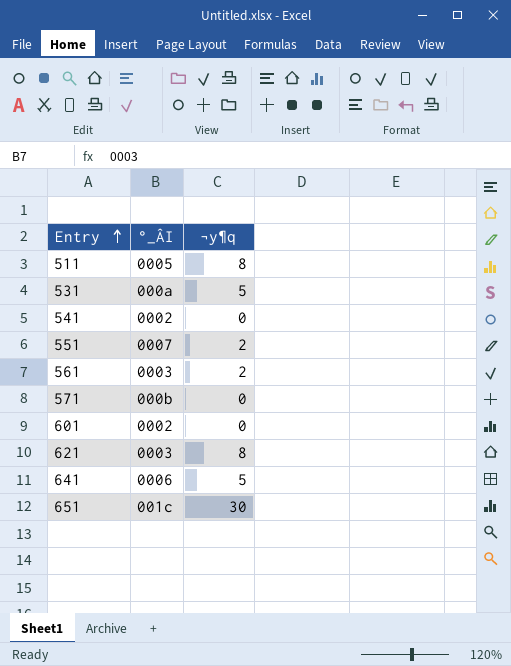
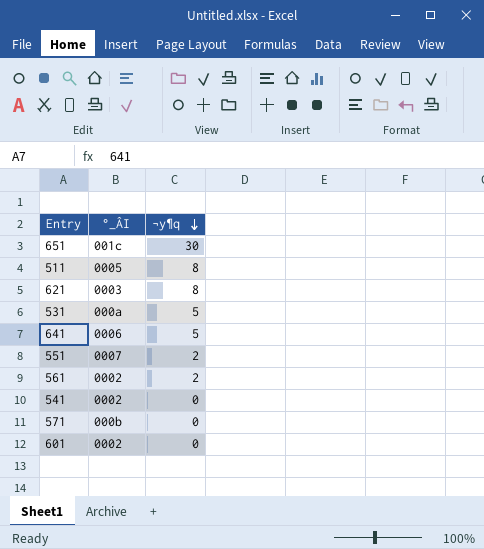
row order: Entry ascending -> ¬y¶q descending
561 | °_ÂI: 0003 -> 0002

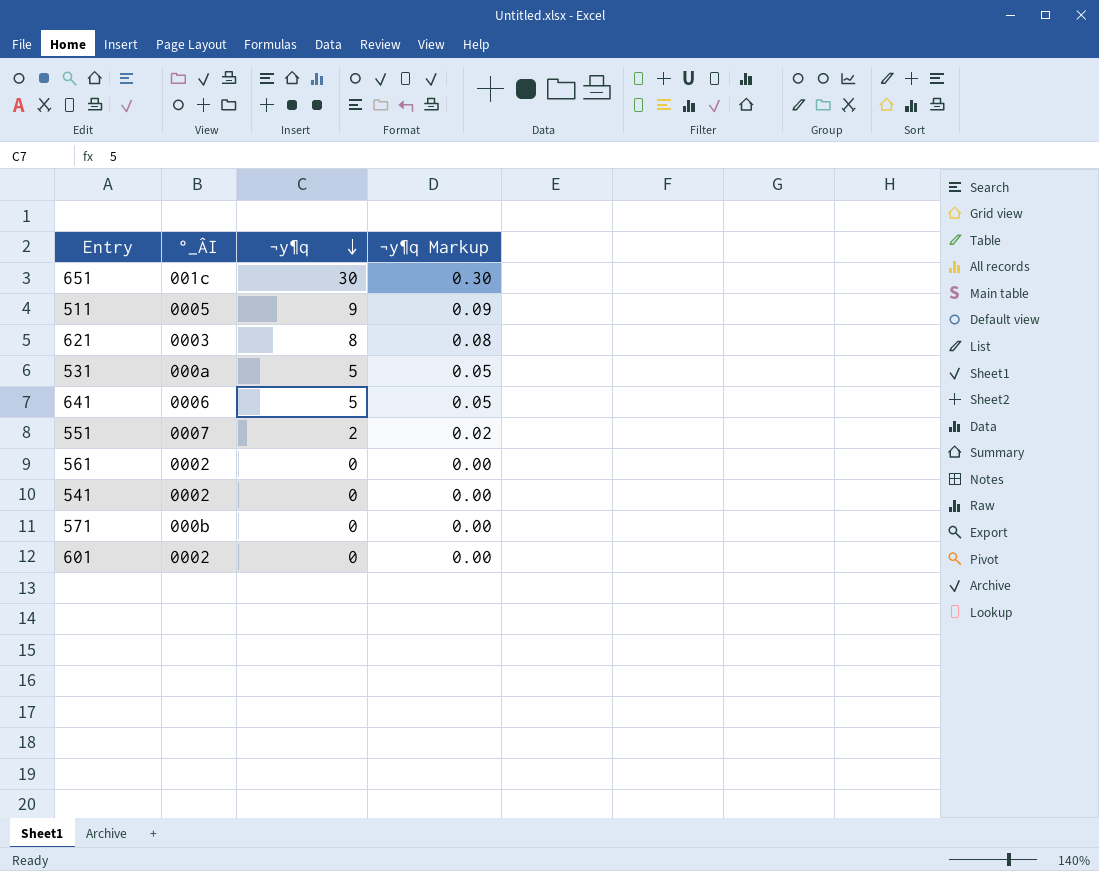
column ¬y¶q Markup | formula: none -> [¬y¶q] * 0.01
511 | ¬y¶q: 8 -> 9
561 | ¬y¶q: 2 -> 0

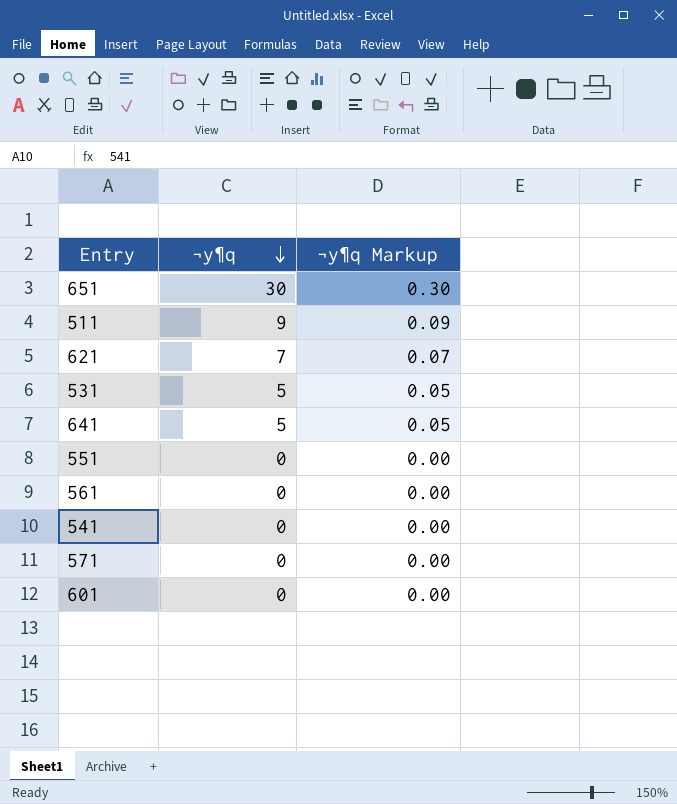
column °_ÂI | position: 2 -> none
621 | ¬y¶q: 8 -> 7
621 | ¬y¶q Markup: 0.08 -> 0.07
551 | ¬y¶q: 2 -> 0
551 | ¬y¶q Markup: 0.02 -> 0.00

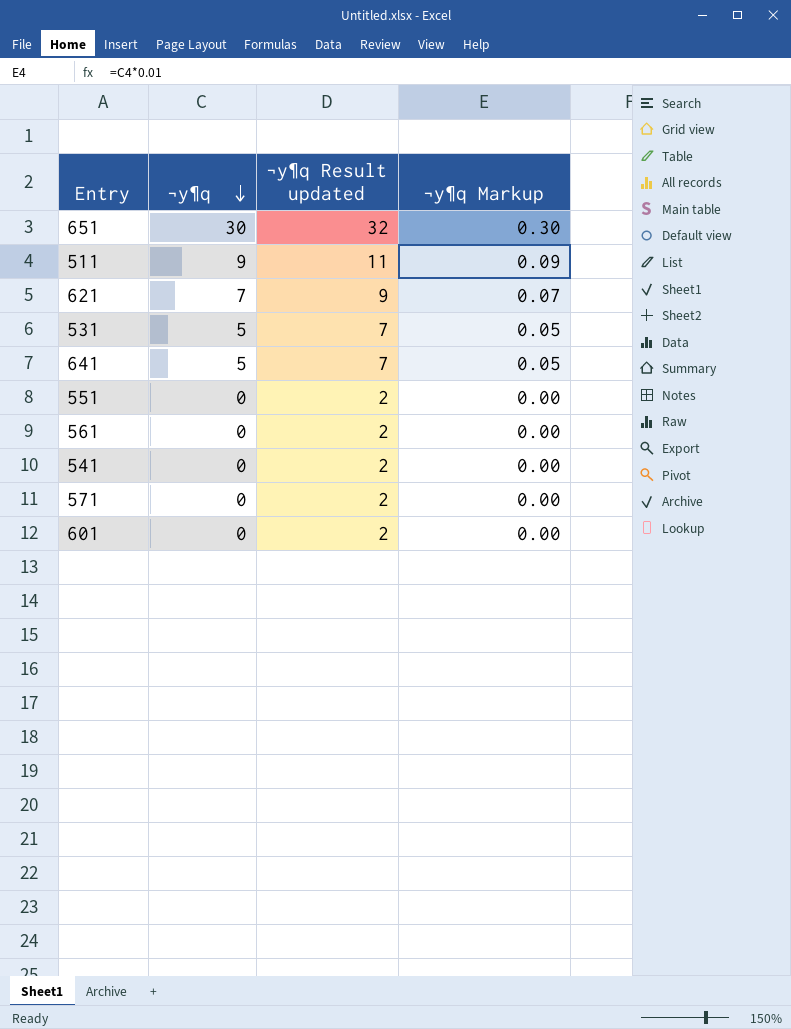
column ¬y¶q Result updated | formula: none -> [¬y¶q] + 2

